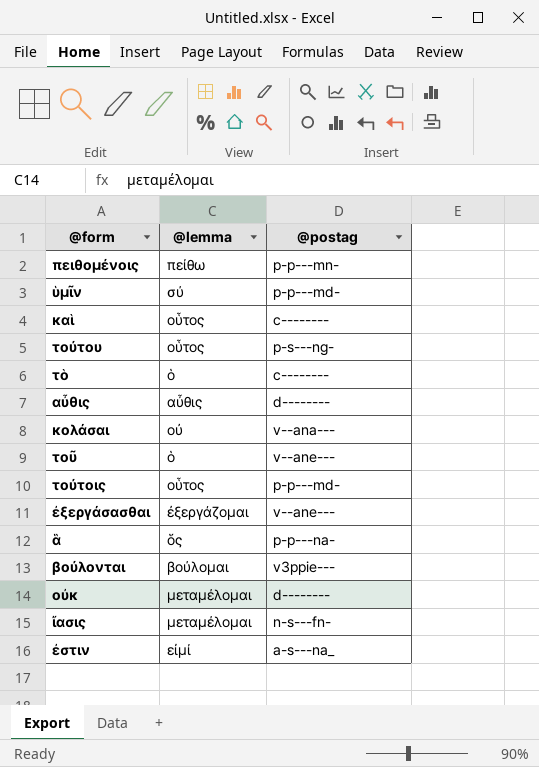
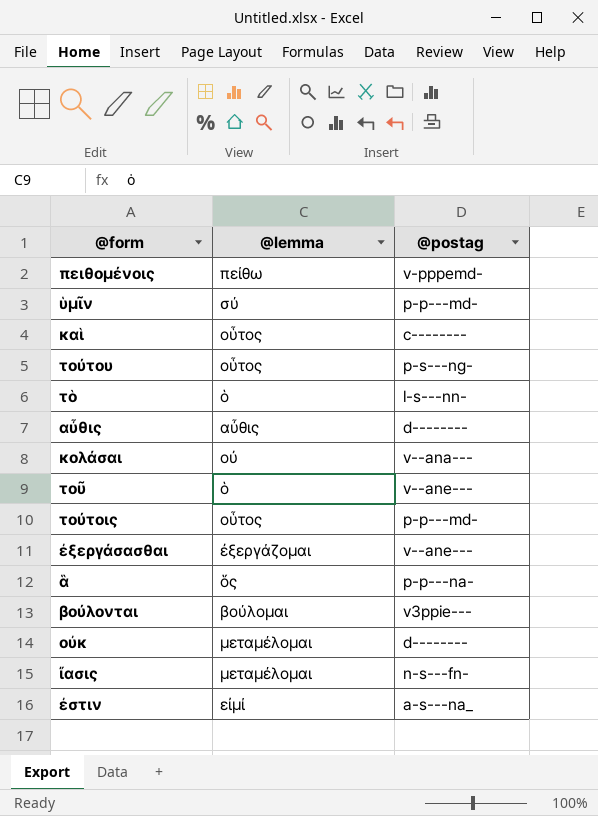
πειθομένοις | @postag: p-p---mn- -> v-pppemd-
τὸ | @postag: c-------- -> l-s---nn-

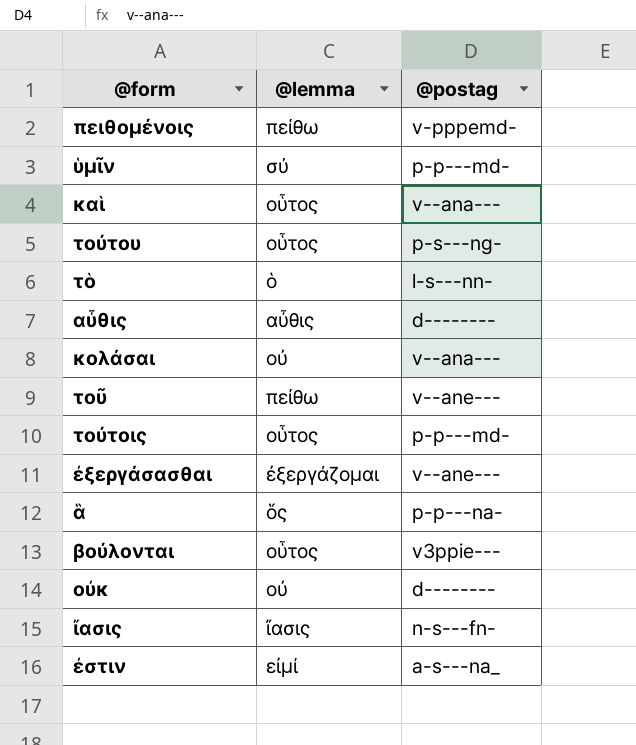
καὶ | @postag: c-------- -> v--ana---
τοῦ | @lemma: ὁ -> πείθω
βούλονται | @lemma: βούλομαι -> οὗτος
οὐκ | @lemma: μεταμέλομαι -> οὐ
ἴασις | @lemma: μεταμέλομαι -> ἴασις

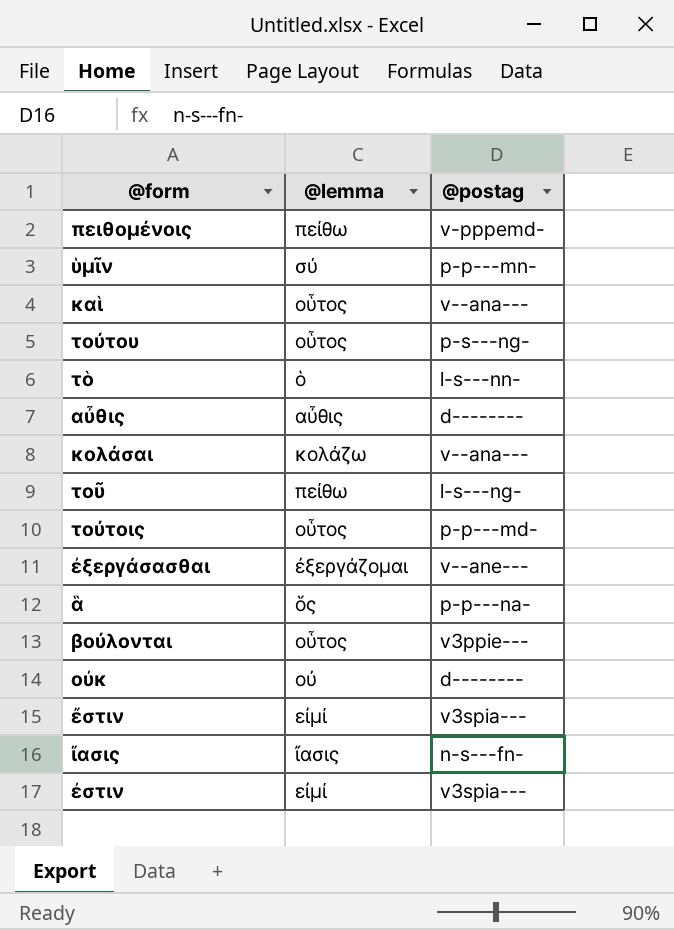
ὑμῖν | @postag: p-p---md- -> p-p---mn-
κολάσαι | @lemma: οὐ -> κολάζω
τοῦ | @postag: v--ane--- -> l-s---ng-
row ἔστιν: none -> εἰμί | v3spia---
ἐστιν | @postag: a-s---na_ -> v3spia---

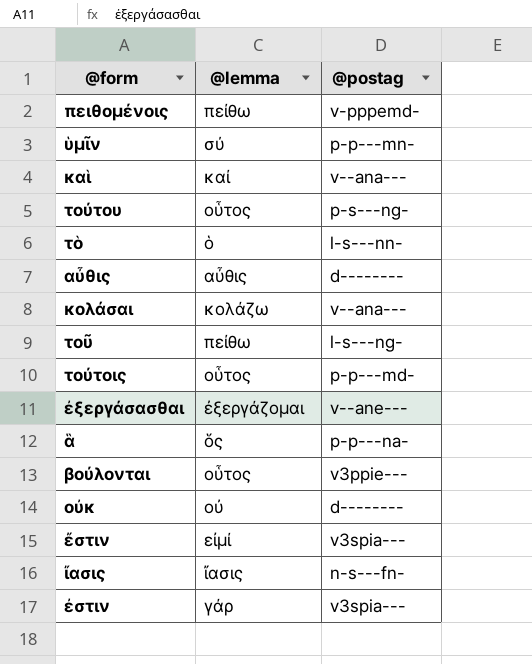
καὶ | @lemma: οὗτος -> καί
ἐστιν | @lemma: εἰμί -> γάρ

